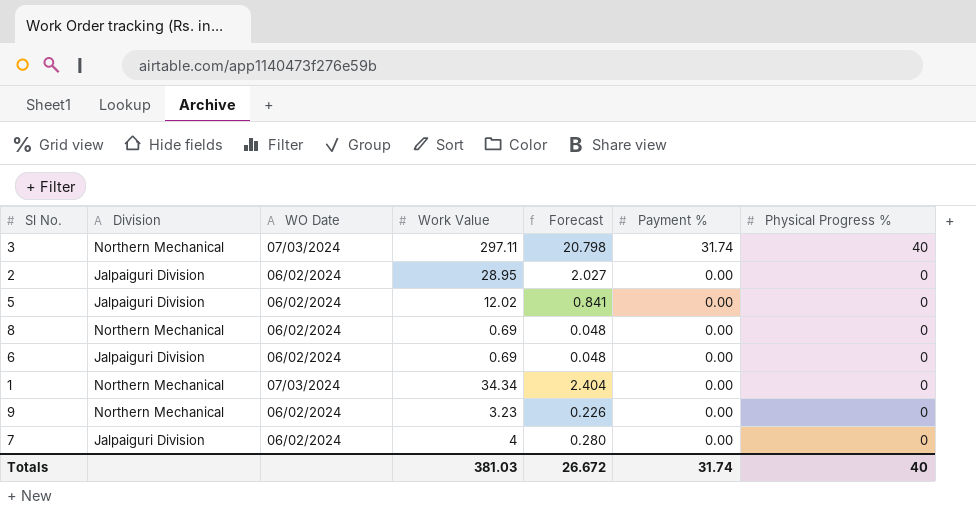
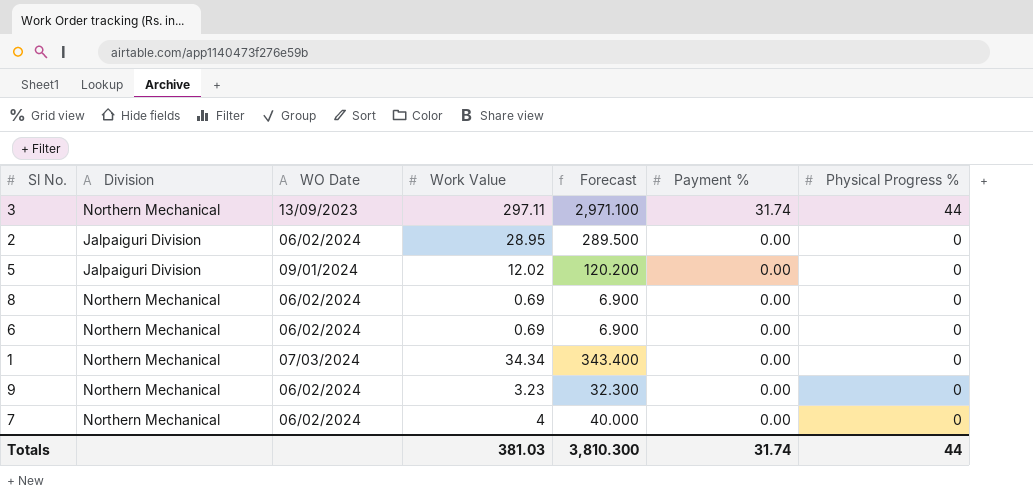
column Forecast | formula: [Work Value] * 0.07 -> [Work Value] * 10
3 | WO Date: 07/03/2024 -> 13/09/2023
3 | Physical Progress %: 40 -> 44
5 | WO Date: 06/02/2024 -> 09/01/2024
6 | Division: Jalpaiguri Division -> Northern Mechanical
7 | Division: Jalpaiguri Division -> Northern Mechanical
Totals | Forecast: 26.672 -> 3,810.300
Totals | Physical Progress %: 40 -> 44

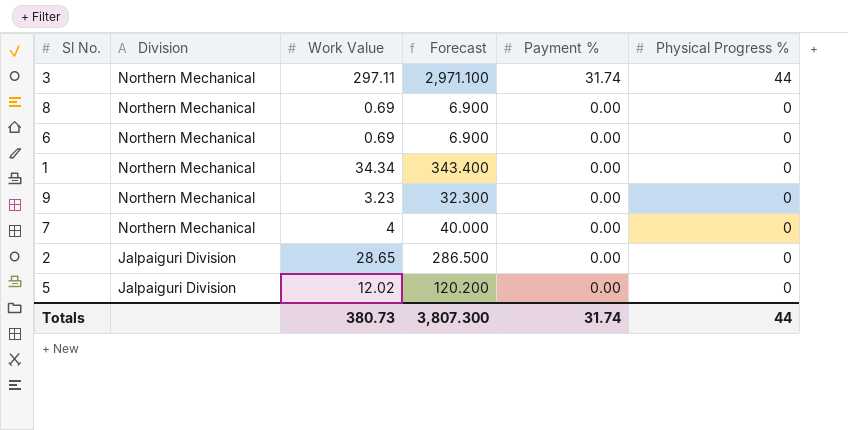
row order: Payment % descending -> Division descending
column WO Date | position: 3 -> none
2 | Work Value: 28.95 -> 28.65
2 | Forecast: 289.500 -> 286.500
Totals | Work Value: 381.03 -> 380.73
Totals | Forecast: 3,810.300 -> 3,807.300

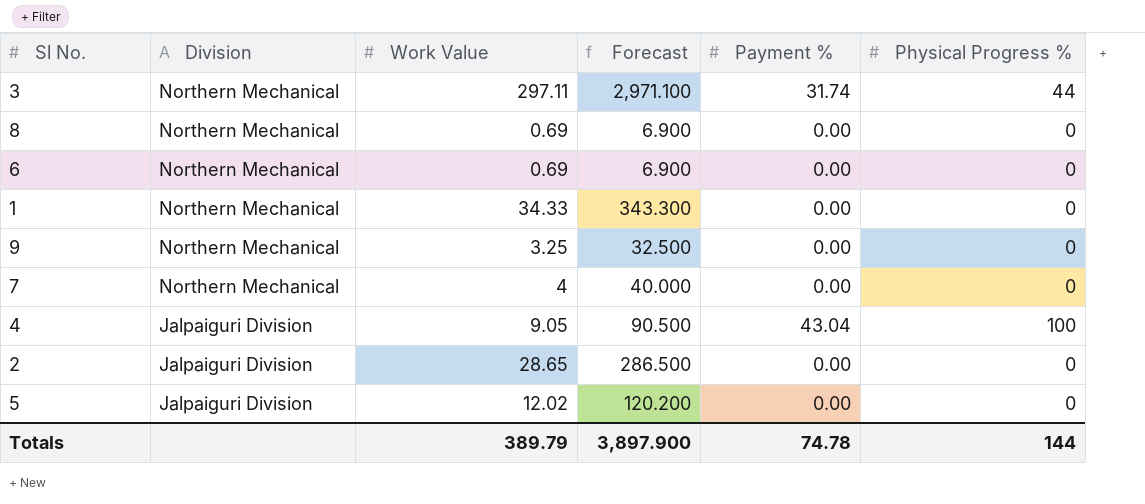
1 | Work Value: 34.34 -> 34.33
1 | Forecast: 343.400 -> 343.300
9 | Work Value: 3.23 -> 3.25
9 | Forecast: 32.300 -> 32.500
row 4: none -> Jalpaiguri Division | 9.05 | 90.500 | 43.04 | 100
Totals | Work Value: 380.73 -> 389.79
Totals | Forecast: 3,807.300 -> 3,897.900
Totals | Payment %: 31.74 -> 74.78
Totals | Physical Progress %: 44 -> 144

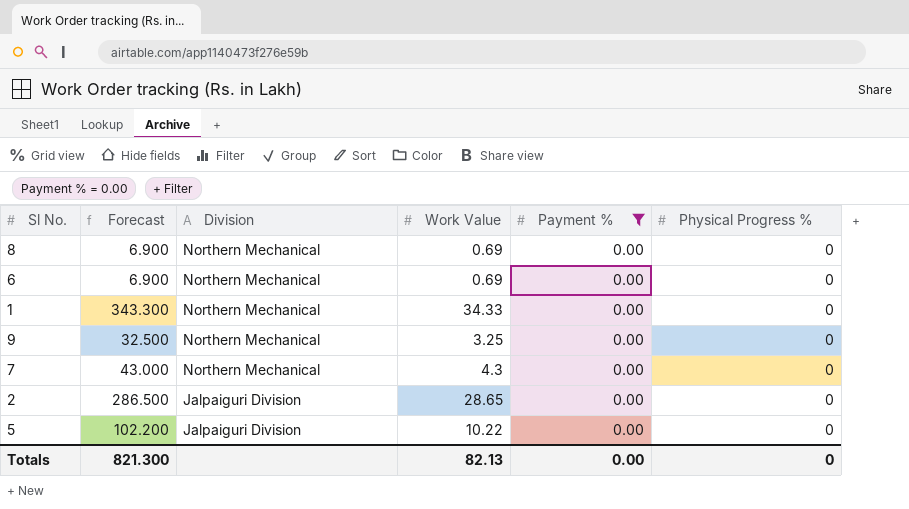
filter: none -> Payment % = 0.00
column Forecast | position: 4 -> 2
7 | Forecast: 40.000 -> 43.000
7 | Work Value: 4 -> 4.3
5 | Forecast: 120.200 -> 102.200
5 | Work Value: 12.02 -> 10.22
Totals | Forecast: 3,897.900 -> 821.300
Totals | Work Value: 389.79 -> 82.13
Totals | Payment %: 74.78 -> 0.00
Totals | Physical Progress %: 144 -> 0

